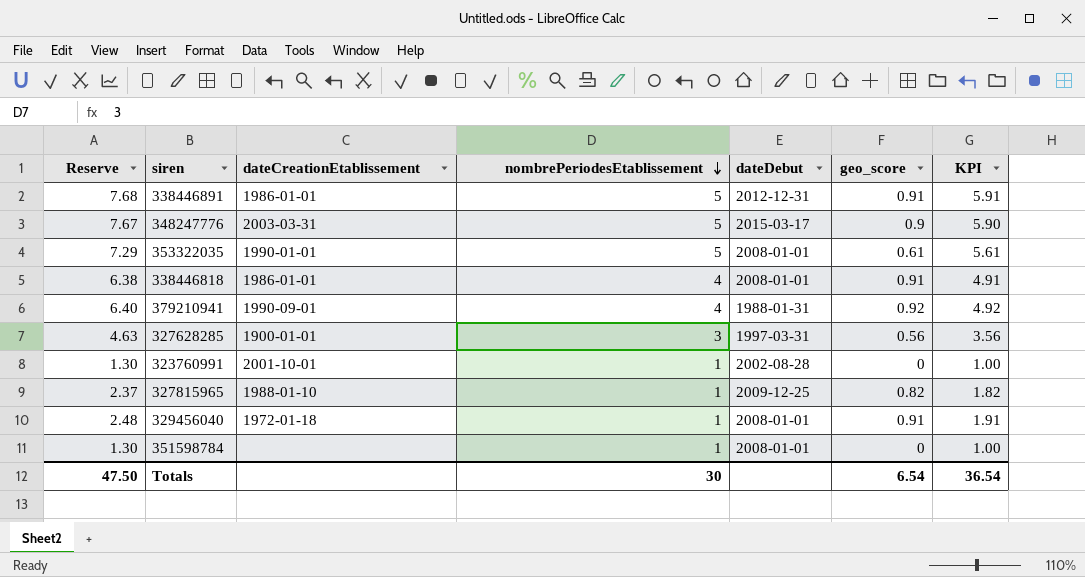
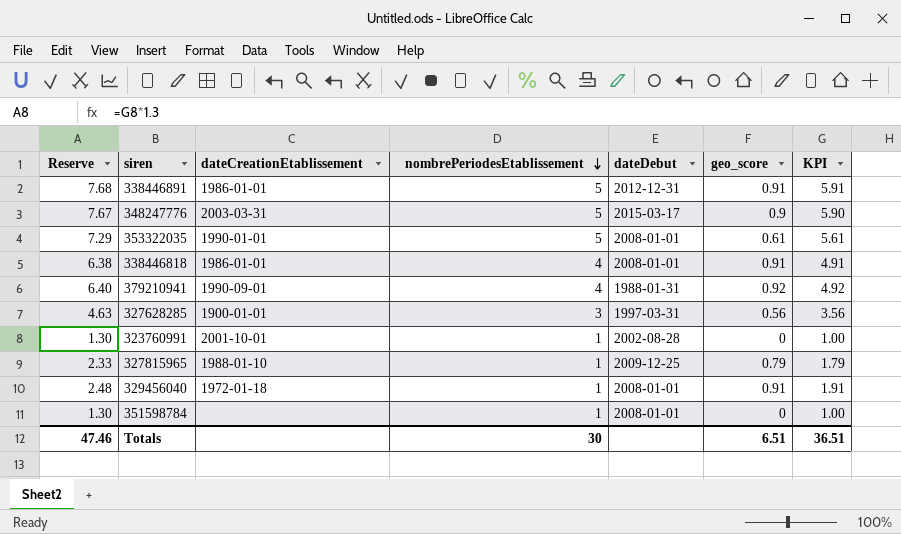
327815965 | Reserve: 2.37 -> 2.33
327815965 | geo_score: 0.82 -> 0.79
327815965 | KPI: 1.82 -> 1.79
Totals | Reserve: 47.50 -> 47.46
Totals | geo_score: 6.54 -> 6.51
Totals | KPI: 36.54 -> 36.51

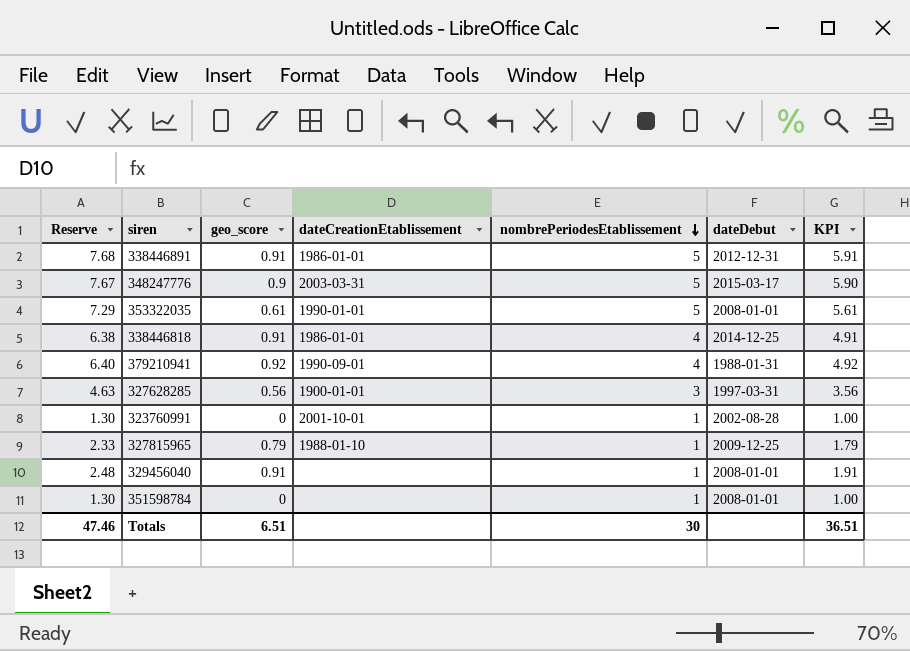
column geo_score | position: 6 -> 3
338446818 | dateDebut: 2008-01-01 -> 2014-12-25
329456040 | dateCreationEtablissement: 1972-01-18 -> none

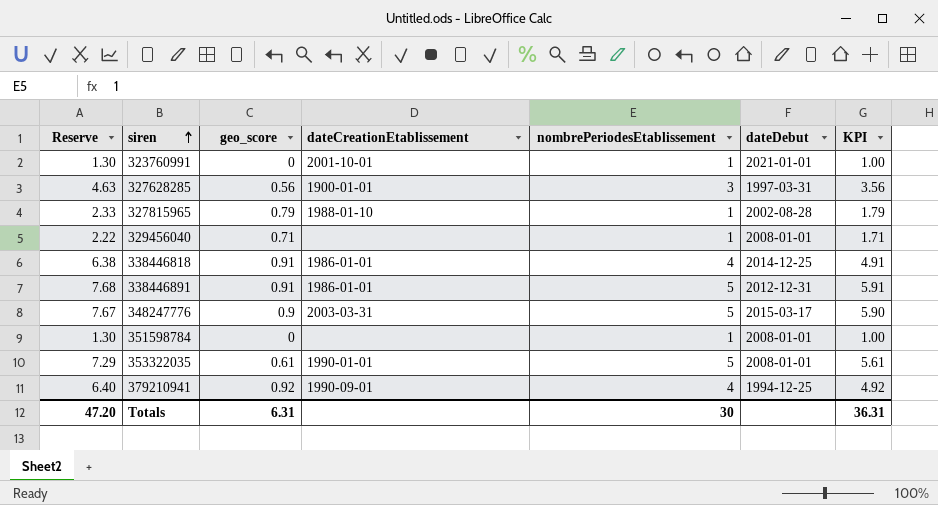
row order: nombrePeriodesEtablissement descending -> siren ascending
323760991 | dateDebut: 2002-08-28 -> 2021-01-01
327815965 | dateDebut: 2009-12-25 -> 2002-08-28
329456040 | Reserve: 2.48 -> 2.22
329456040 | geo_score: 0.91 -> 0.71
329456040 | KPI: 1.91 -> 1.71
379210941 | dateDebut: 1988-01-31 -> 1994-12-25
Totals | Reserve: 47.46 -> 47.20
Totals | geo_score: 6.51 -> 6.31
Totals | KPI: 36.51 -> 36.31

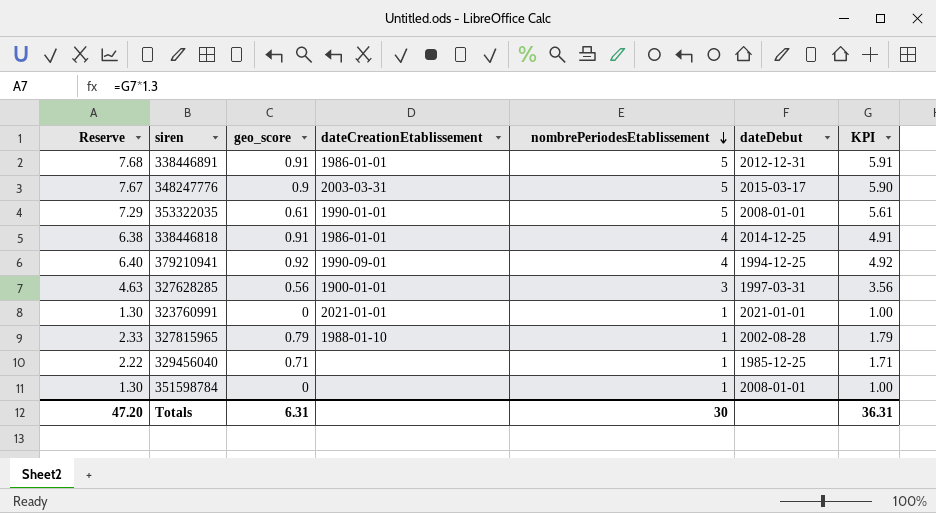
row order: siren ascending -> nombrePeriodesEtablissement descending
323760991 | dateCreationEtablissement: 2001-10-01 -> 2021-01-01
329456040 | dateDebut: 2008-01-01 -> 1985-12-25

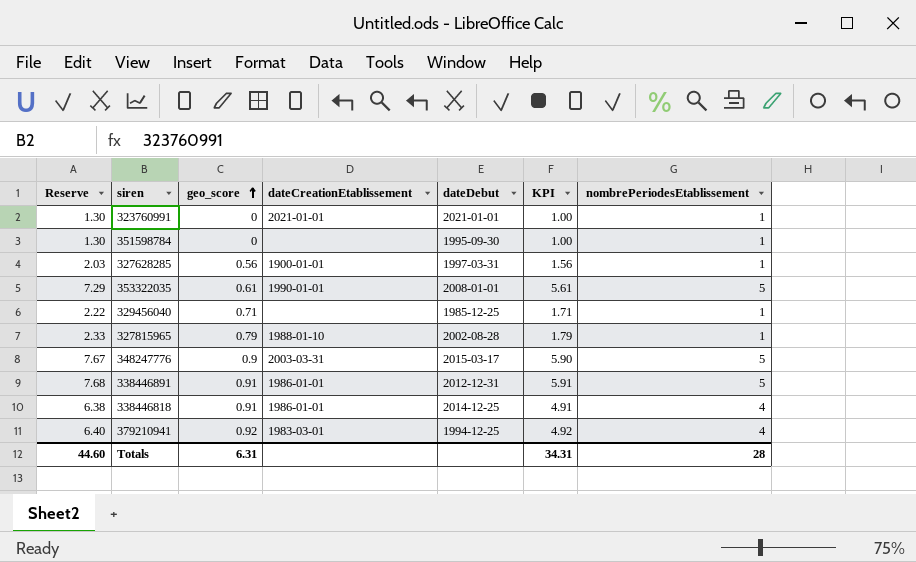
row order: nombrePeriodesEtablissement descending -> geo_score ascending
column nombrePeriodesEtablissement | position: 5 -> 7
351598784 | dateDebut: 2008-01-01 -> 1995-09-30
327628285 | Reserve: 4.63 -> 2.03
327628285 | KPI: 3.56 -> 1.56
327628285 | nombrePeriodesEtablissement: 3 -> 1
379210941 | dateCreationEtablissement: 1990-09-01 -> 1983-03-01
Totals | Reserve: 47.20 -> 44.60
Totals | KPI: 36.31 -> 34.31
Totals | nombrePeriodesEtablissement: 30 -> 28

